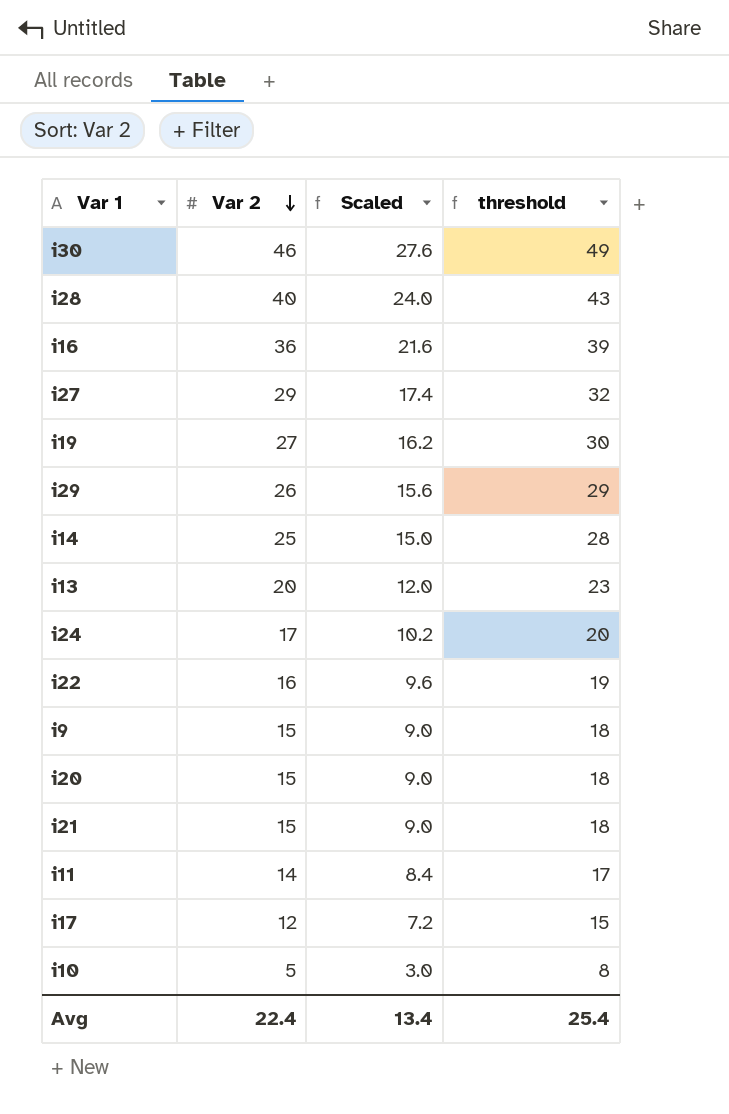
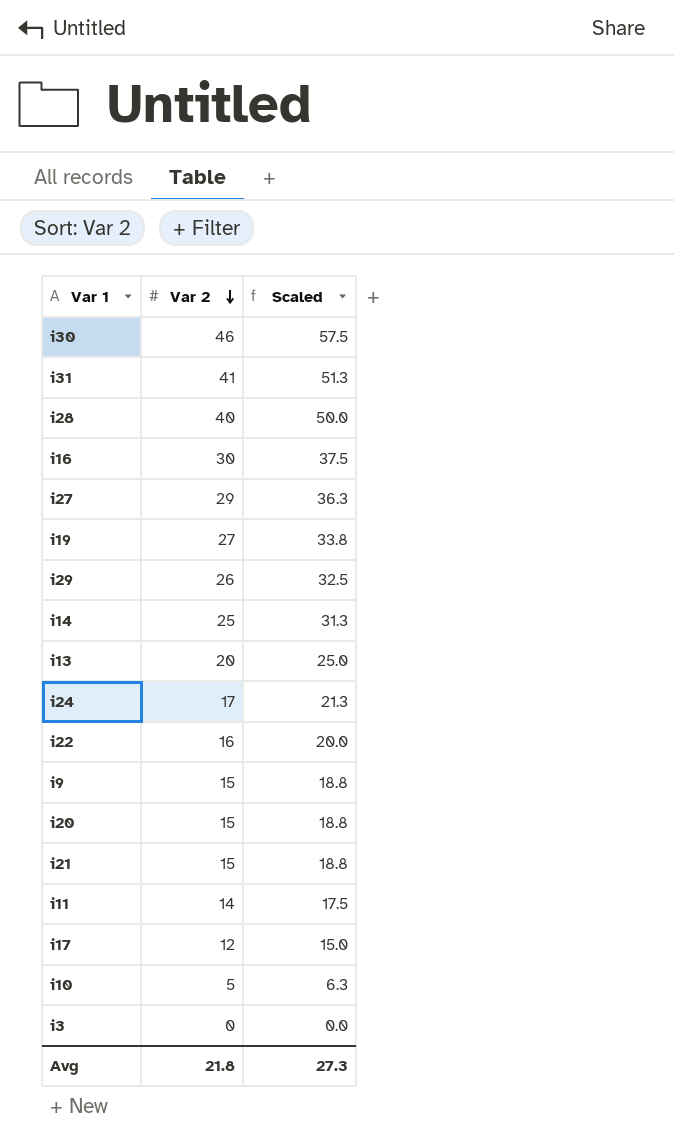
column threshold | formula: [Var 2] + 3 -> none
column Scaled | formula: [Var 2] * 0.6 -> [Var 2] * 1.25
row i31: none -> 41 | 51.3
i16 | Var 2: 36 -> 30
row i3: none -> 0 | 0.0
Avg | Var 2: 22.4 -> 21.8
Avg | Scaled: 13.4 -> 27.3

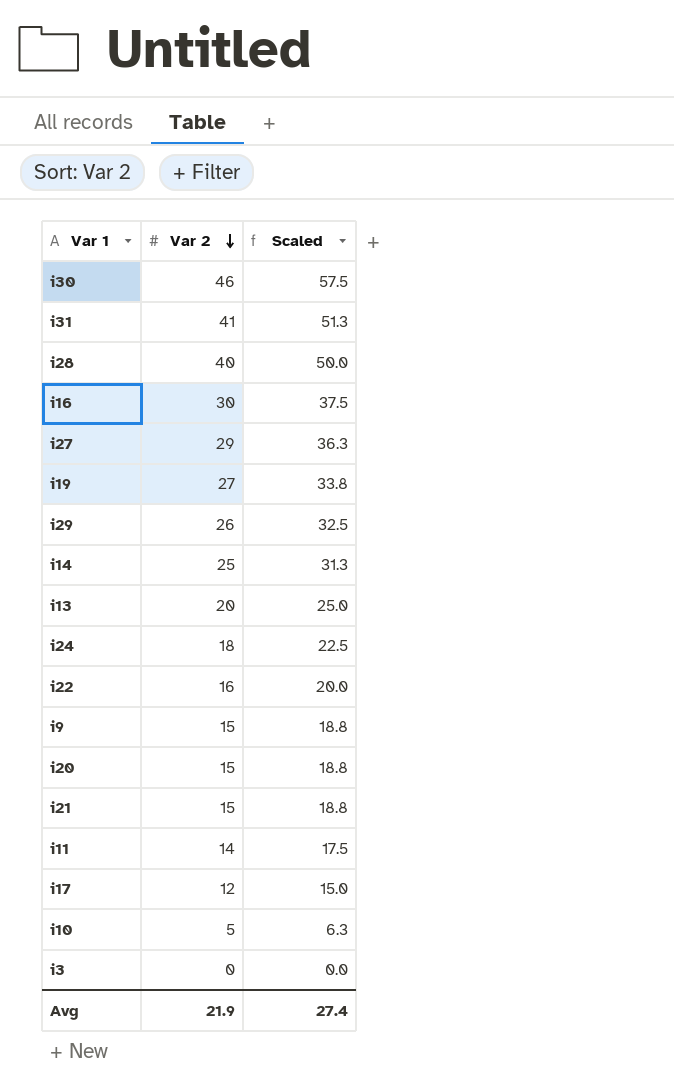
i24 | Var 2: 17 -> 18
i24 | Scaled: 21.3 -> 22.5
Avg | Var 2: 21.8 -> 21.9
Avg | Scaled: 27.3 -> 27.4

